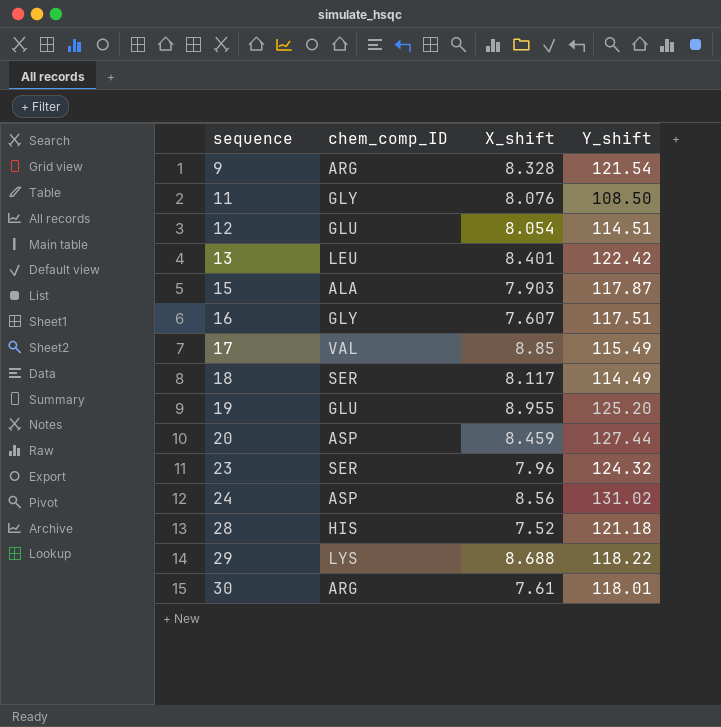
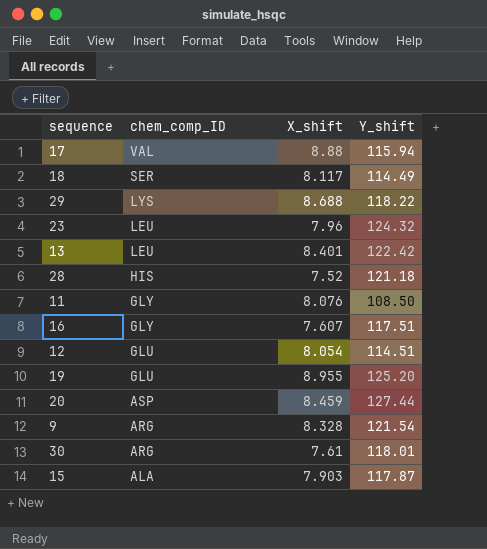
row order: sequence ascending -> chem_comp_ID descending
row 24: ASP | 8.56 | 131.02 -> none
17 | X_shift: 8.85 -> 8.88
17 | Y_shift: 115.49 -> 115.94
23 | chem_comp_ID: SER -> LEU

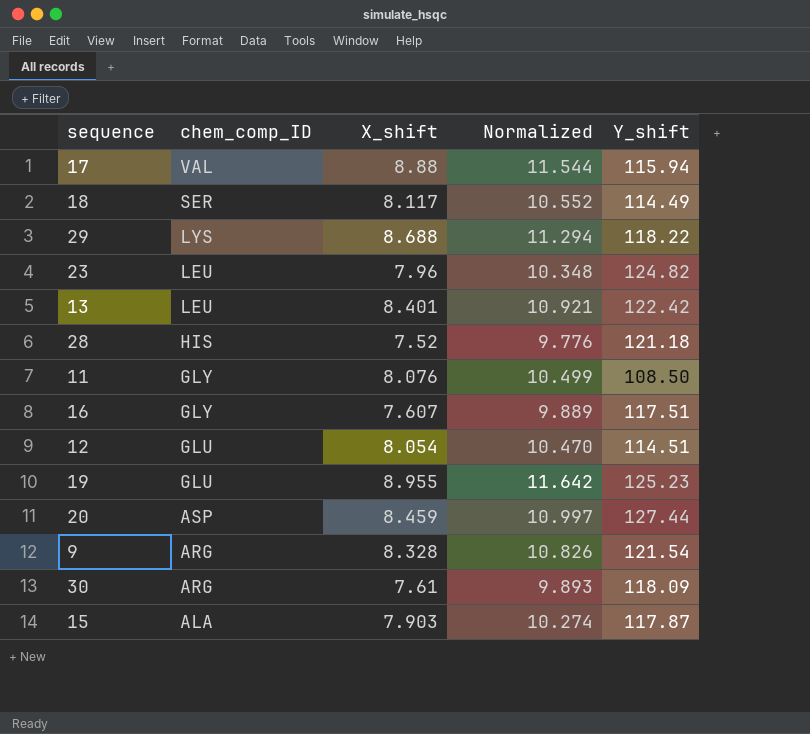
column Normalized | formula: none -> [X_shift] * 1.3
23 | Y_shift: 124.32 -> 124.82
19 | Y_shift: 125.20 -> 125.23
30 | Y_shift: 118.01 -> 118.09

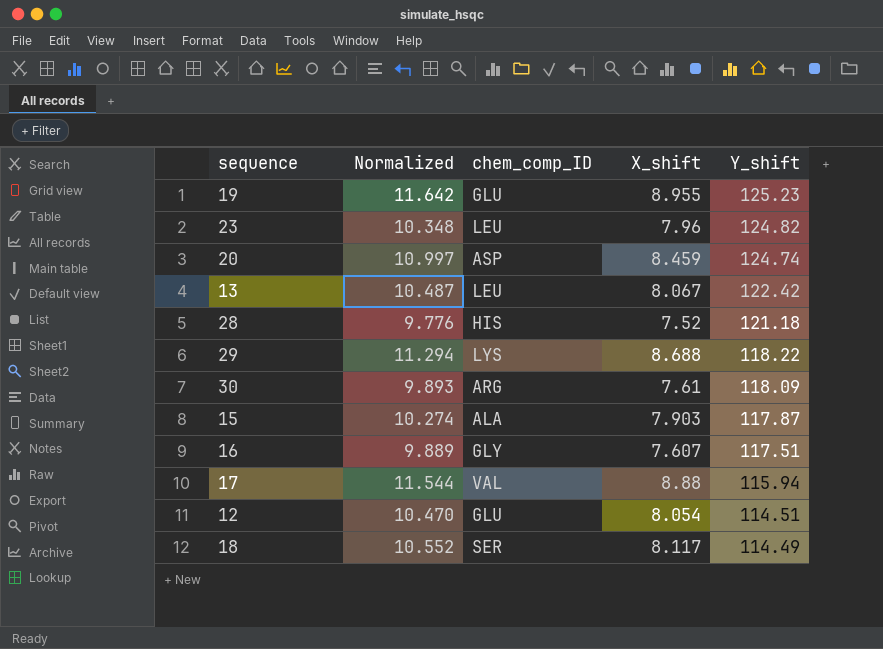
row order: chem_comp_ID descending -> Y_shift descending
column Normalized | position: 4 -> 2
row 11: GLY | 8.076 | 10.499 | 108.50 -> none
row 9: ARG | 8.328 | 10.826 | 121.54 -> none
20 | Y_shift: 127.44 -> 124.74
13 | Normalized: 10.921 -> 10.487
13 | X_shift: 8.401 -> 8.067

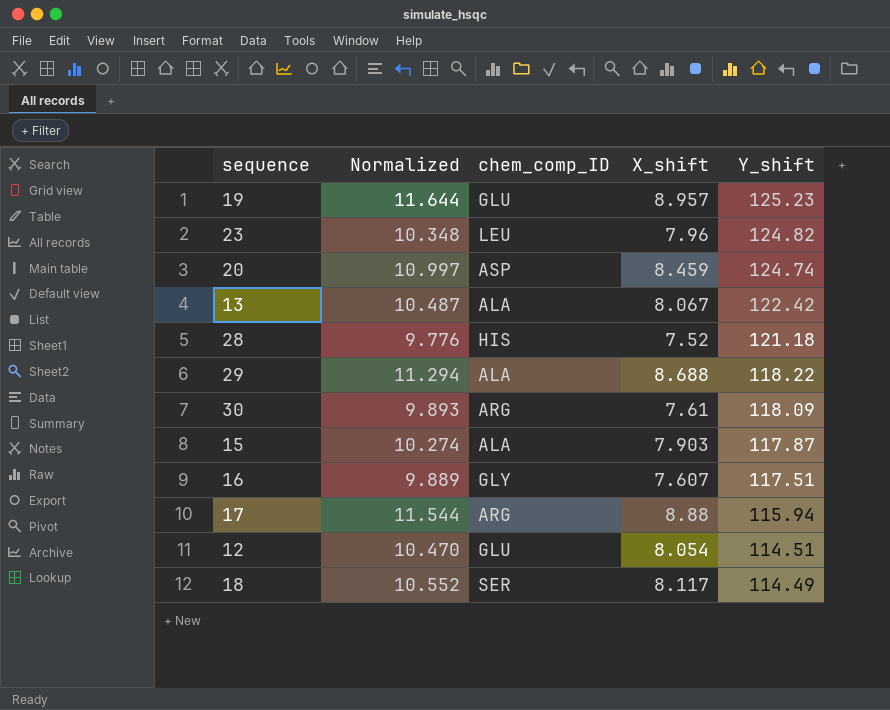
19 | Normalized: 11.642 -> 11.644
19 | X_shift: 8.955 -> 8.957
13 | chem_comp_ID: LEU -> ALA
29 | chem_comp_ID: LYS -> ALA
17 | chem_comp_ID: VAL -> ARG

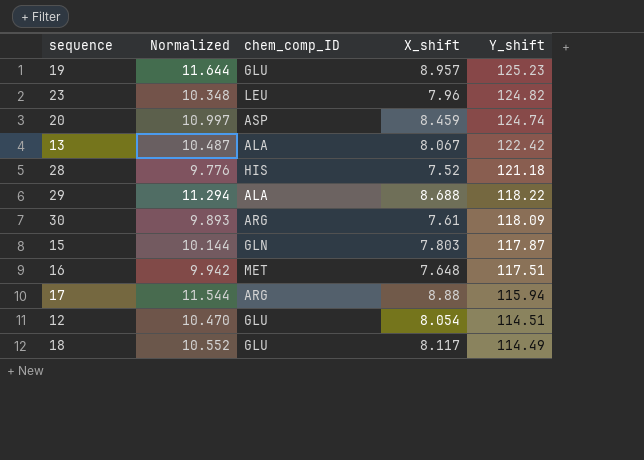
15 | Normalized: 10.274 -> 10.144
15 | chem_comp_ID: ALA -> GLN
15 | X_shift: 7.903 -> 7.803
16 | Normalized: 9.889 -> 9.942
16 | chem_comp_ID: GLY -> MET
16 | X_shift: 7.607 -> 7.648
18 | chem_comp_ID: SER -> GLU

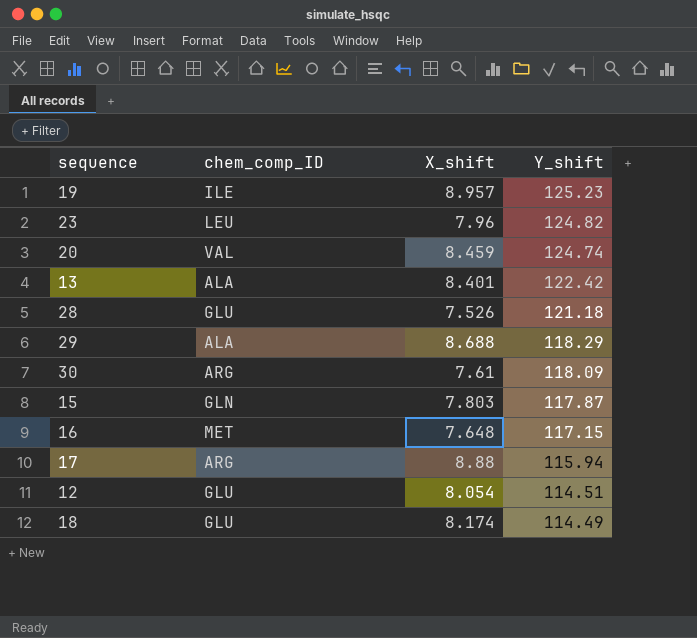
column Normalized | formula: [X_shift] * 1.3 -> none
19 | chem_comp_ID: GLU -> ILE
20 | chem_comp_ID: ASP -> VAL
13 | X_shift: 8.067 -> 8.401
28 | chem_comp_ID: HIS -> GLU
28 | X_shift: 7.52 -> 7.526
29 | Y_shift: 118.22 -> 118.29
16 | Y_shift: 117.51 -> 117.15
18 | X_shift: 8.117 -> 8.174

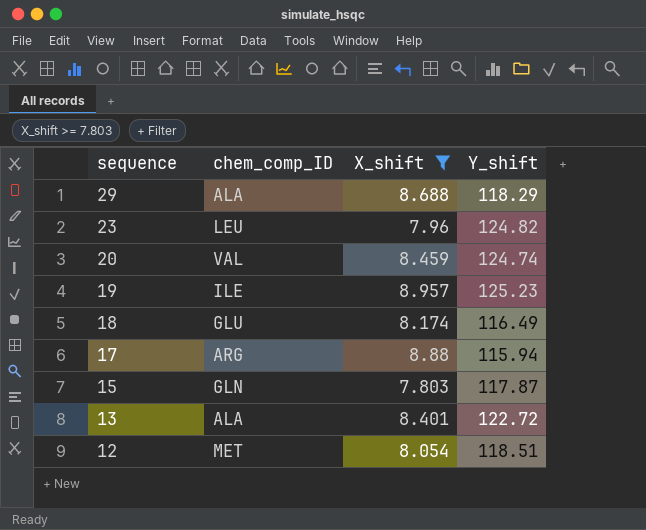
filter: none -> X_shift >= 7.803
row order: Y_shift descending -> sequence descending
18 | Y_shift: 114.49 -> 116.49
13 | Y_shift: 122.42 -> 122.72
12 | chem_comp_ID: GLU -> MET
12 | Y_shift: 114.51 -> 118.51

